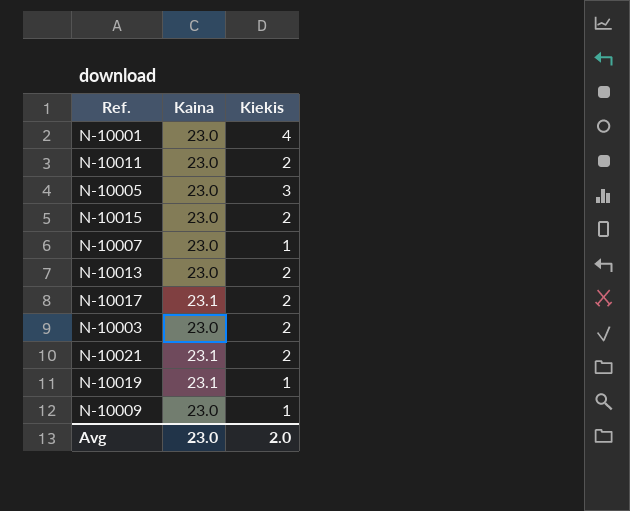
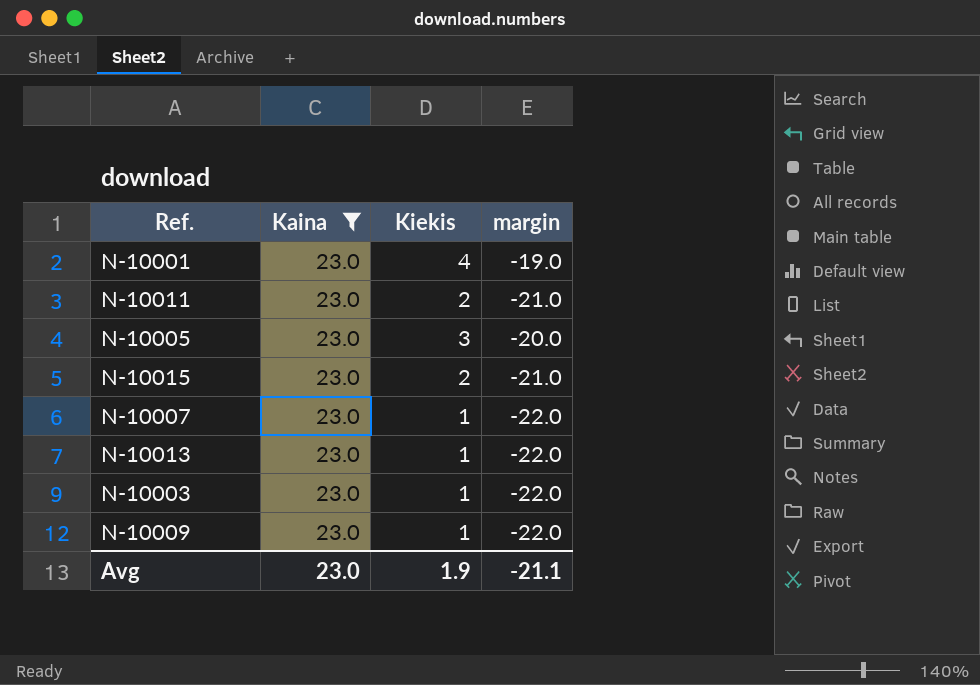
filter: none -> Kaina = 23.0
column margin | formula: none -> [Kiekis] - [Kaina]
N-10013 | Kiekis: 2 -> 1
N-10003 | Kiekis: 2 -> 1
Avg | Kiekis: 2.0 -> 1.9

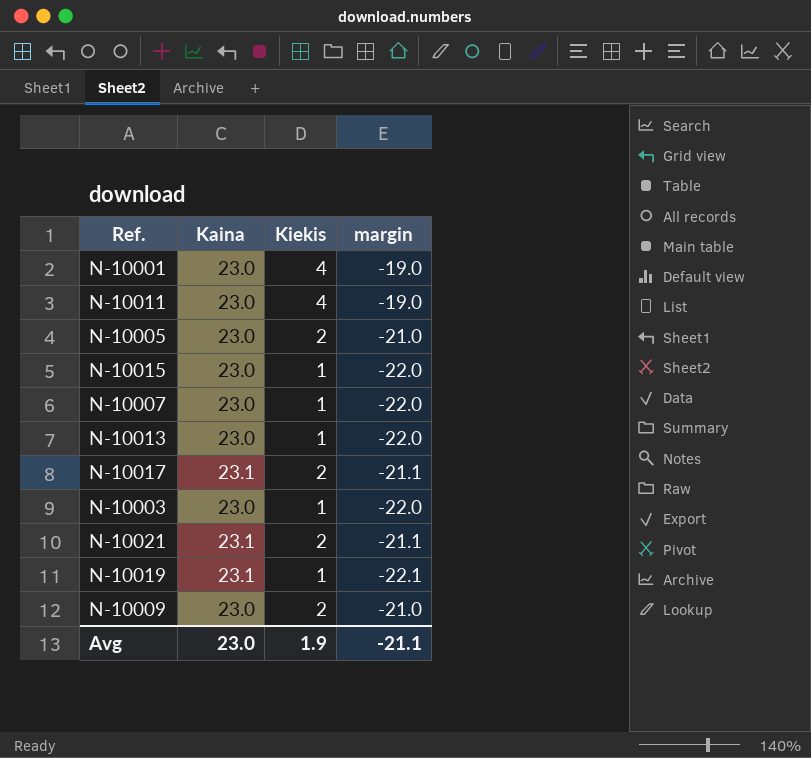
filter: Kaina = 23.0 -> none
N-10011 | Kiekis: 2 -> 4
N-10011 | margin: -21.0 -> -19.0
N-10005 | Kiekis: 3 -> 2
N-10005 | margin: -20.0 -> -21.0
N-10015 | Kiekis: 2 -> 1
N-10015 | margin: -21.0 -> -22.0
N-10009 | Kiekis: 1 -> 2
N-10009 | margin: -22.0 -> -21.0

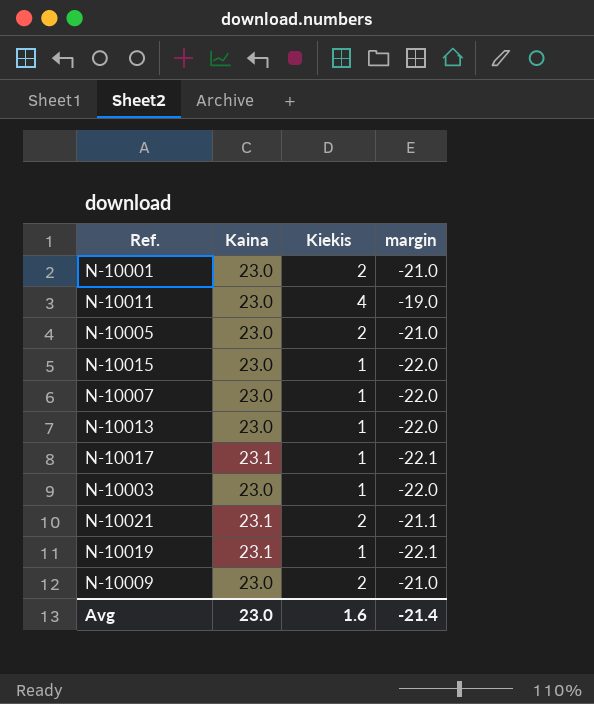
N-10001 | Kiekis: 4 -> 2
N-10001 | margin: -19.0 -> -21.0
N-10017 | Kiekis: 2 -> 1
N-10017 | margin: -21.1 -> -22.1
Avg | Kiekis: 1.9 -> 1.6
Avg | margin: -21.1 -> -21.4

